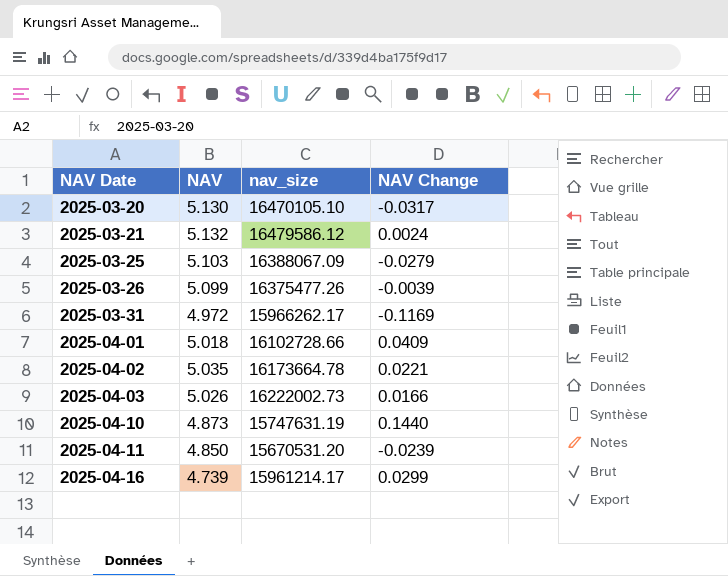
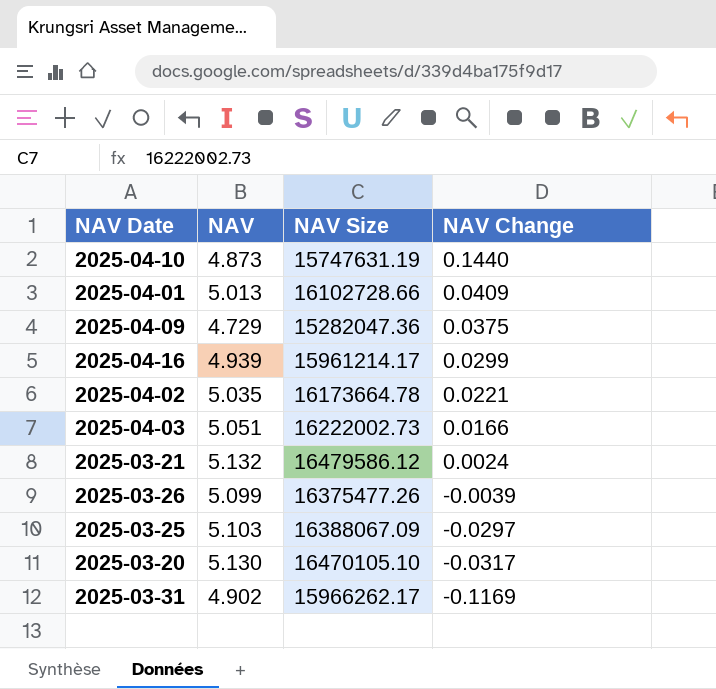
row order: NAV Date ascending -> NAV Change descending
column name: nav_size -> NAV Size
row 2025-04-11: 4.850 | 15670531.20 | -0.0239 -> none
2025-04-01 | NAV: 5.018 -> 5.013
row 2025-04-09: none -> 4.729 | 15282047.36 | 0.0375
2025-04-16 | NAV: 4.739 -> 4.939
2025-04-03 | NAV: 5.026 -> 5.051
2025-03-25 | NAV Change: -0.0279 -> -0.0297
2025-03-31 | NAV: 4.972 -> 4.902

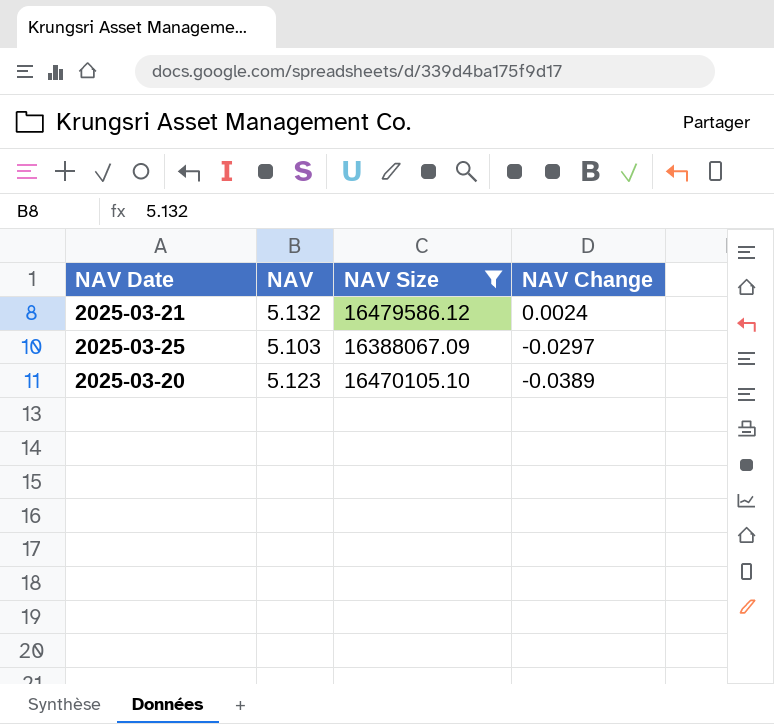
filter: none -> NAV Size >= 16388067.09
2025-03-20 | NAV: 5.130 -> 5.123
2025-03-20 | NAV Change: -0.0317 -> -0.0389

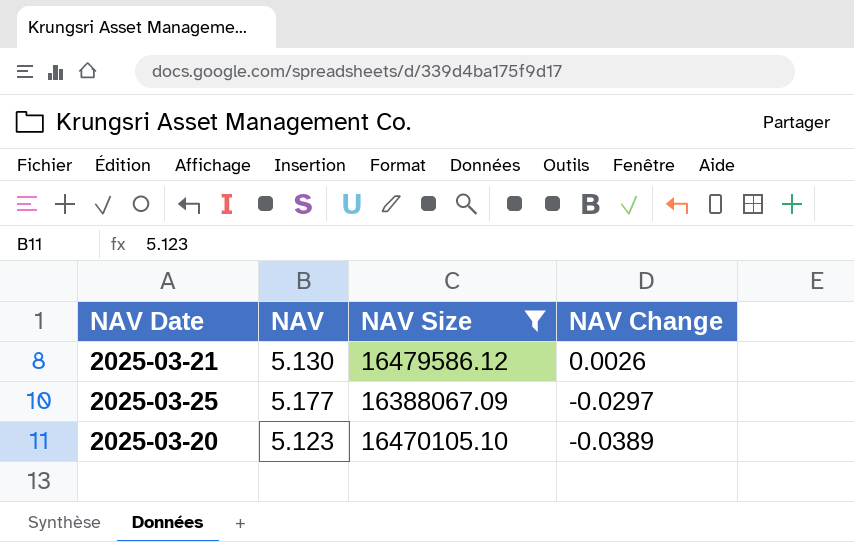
2025-03-21 | NAV: 5.132 -> 5.130
2025-03-21 | NAV Change: 0.0024 -> 0.0026
2025-03-25 | NAV: 5.103 -> 5.177

